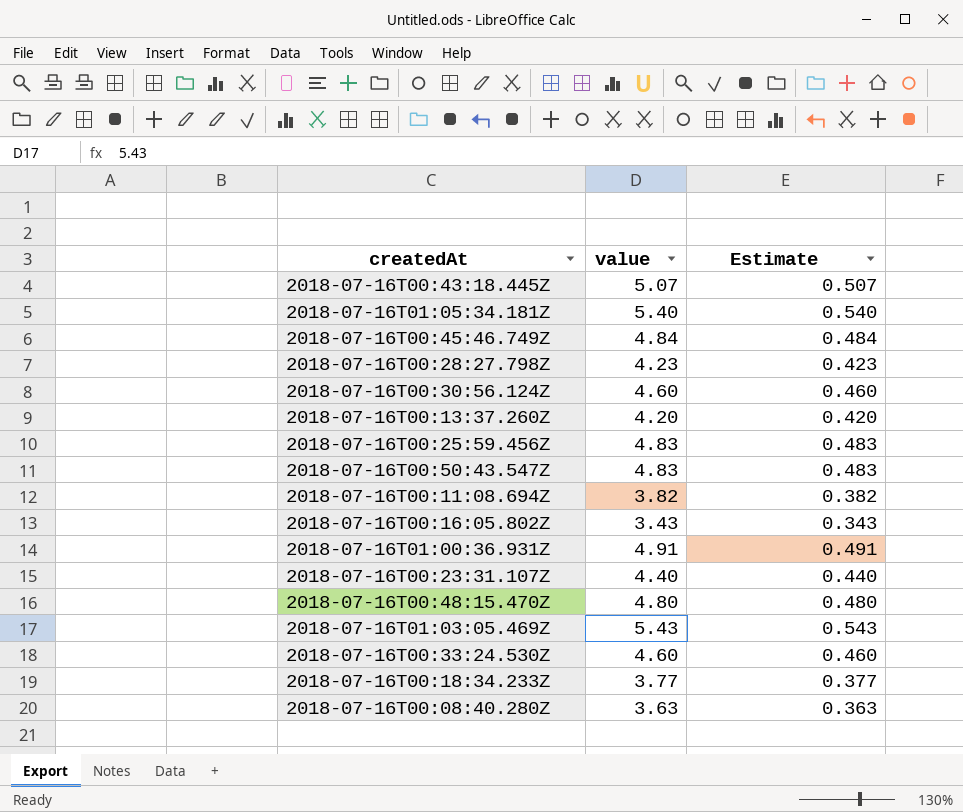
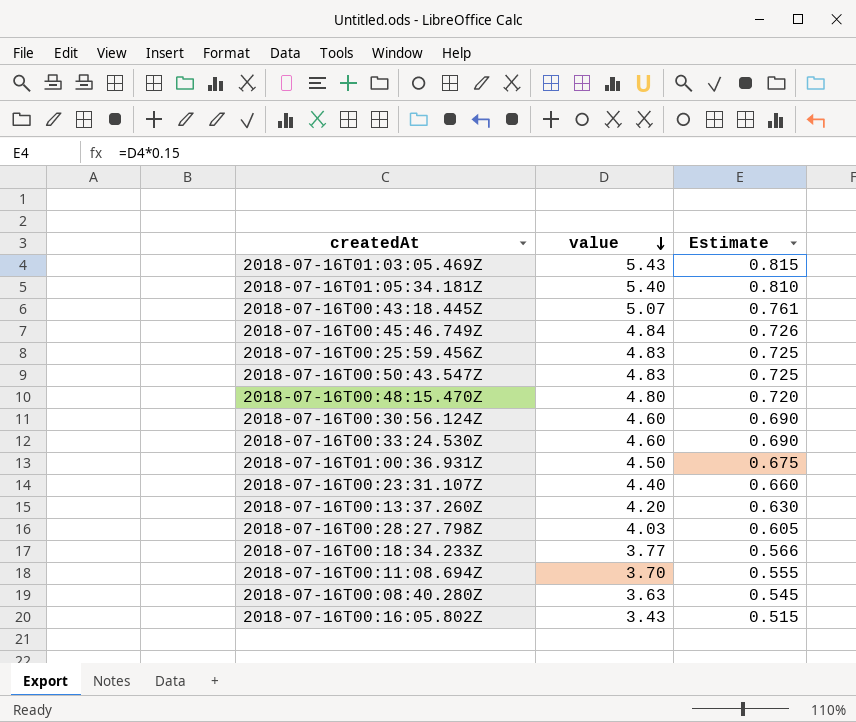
row order: none -> value descending
column Estimate | formula: [value] * 0.1 -> [value] * 0.15
2018-07-16T01:00:36.931Z | value: 4.91 -> 4.50
2018-07-16T00:28:27.798Z | value: 4.23 -> 4.03
2018-07-16T00:11:08.694Z | value: 3.82 -> 3.70

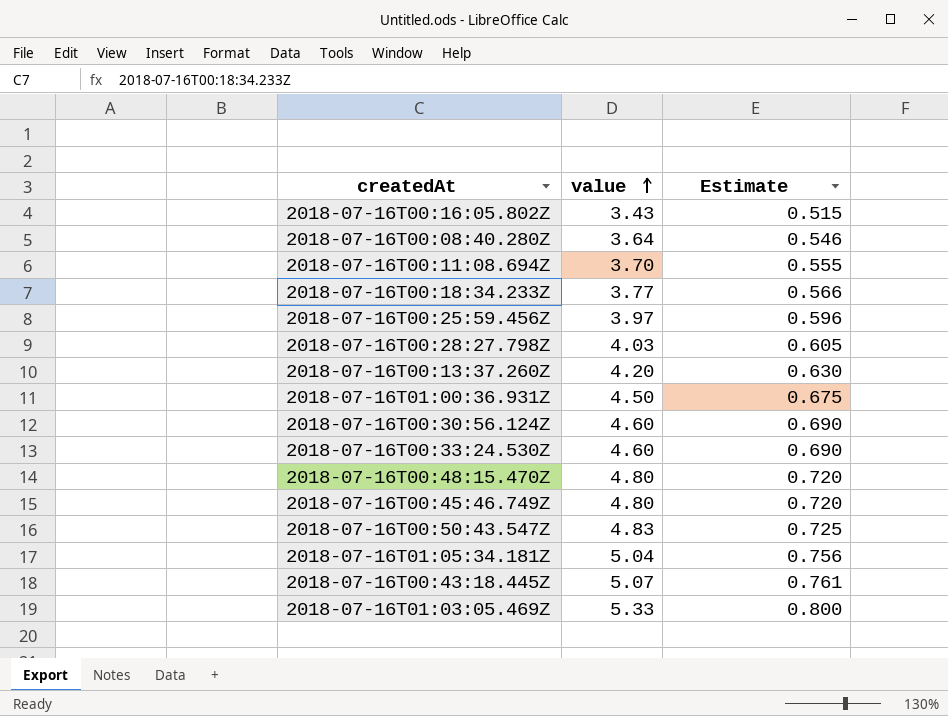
row order: value descending -> value ascending
row 2018-07-16T00:23:31.107Z: 4.40 | 0.660 -> none
2018-07-16T00:08:40.280Z | value: 3.63 -> 3.64
2018-07-16T00:08:40.280Z | Estimate: 0.545 -> 0.546
2018-07-16T00:25:59.456Z | value: 4.83 -> 3.97
2018-07-16T00:25:59.456Z | Estimate: 0.725 -> 0.596
2018-07-16T00:45:46.749Z | value: 4.84 -> 4.80
2018-07-16T00:45:46.749Z | Estimate: 0.726 -> 0.720
2018-07-16T01:05:34.181Z | value: 5.40 -> 5.04
2018-07-16T01:05:34.181Z | Estimate: 0.810 -> 0.756
2018-07-16T01:03:05.469Z | value: 5.43 -> 5.33
2018-07-16T01:03:05.469Z | Estimate: 0.815 -> 0.800

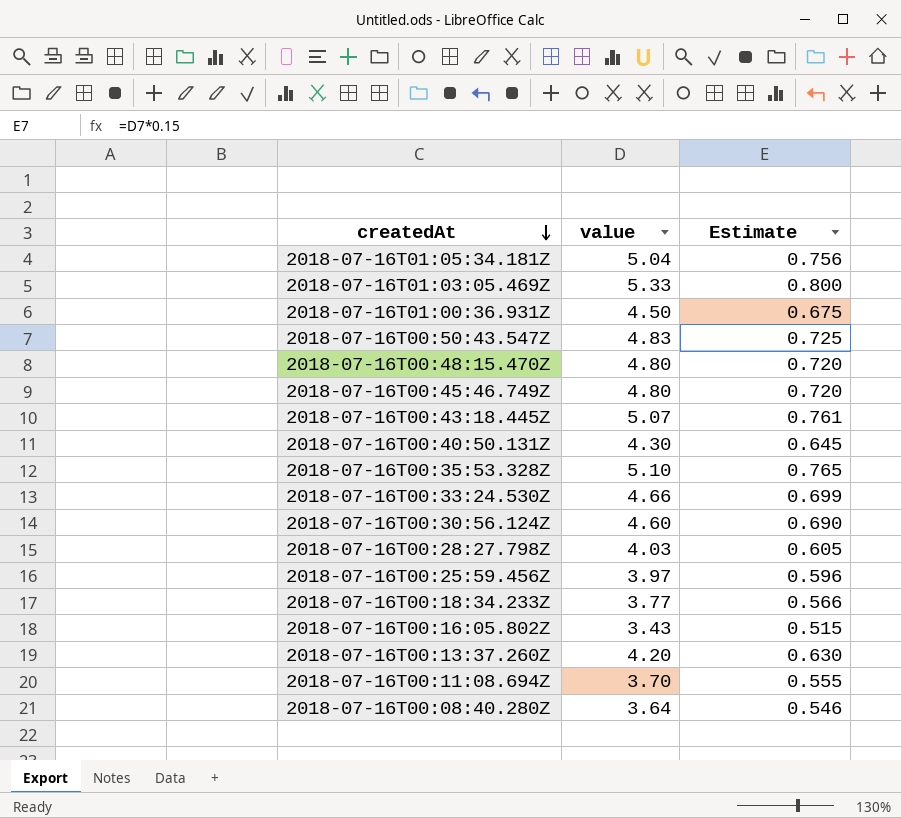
row order: value ascending -> createdAt descending
row 2018-07-16T00:40:50.131Z: none -> 4.30 | 0.645
row 2018-07-16T00:35:53.328Z: none -> 5.10 | 0.765
2018-07-16T00:33:24.530Z | value: 4.60 -> 4.66
2018-07-16T00:33:24.530Z | Estimate: 0.690 -> 0.699

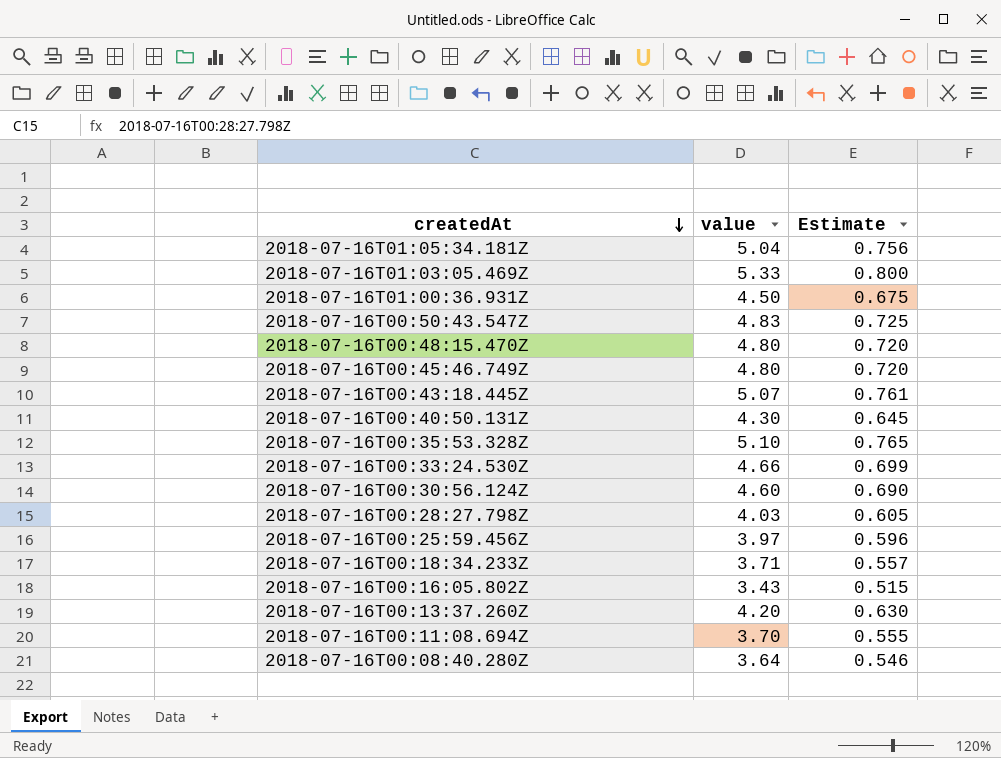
2018-07-16T00:18:34.233Z | value: 3.77 -> 3.71
2018-07-16T00:18:34.233Z | Estimate: 0.566 -> 0.557

